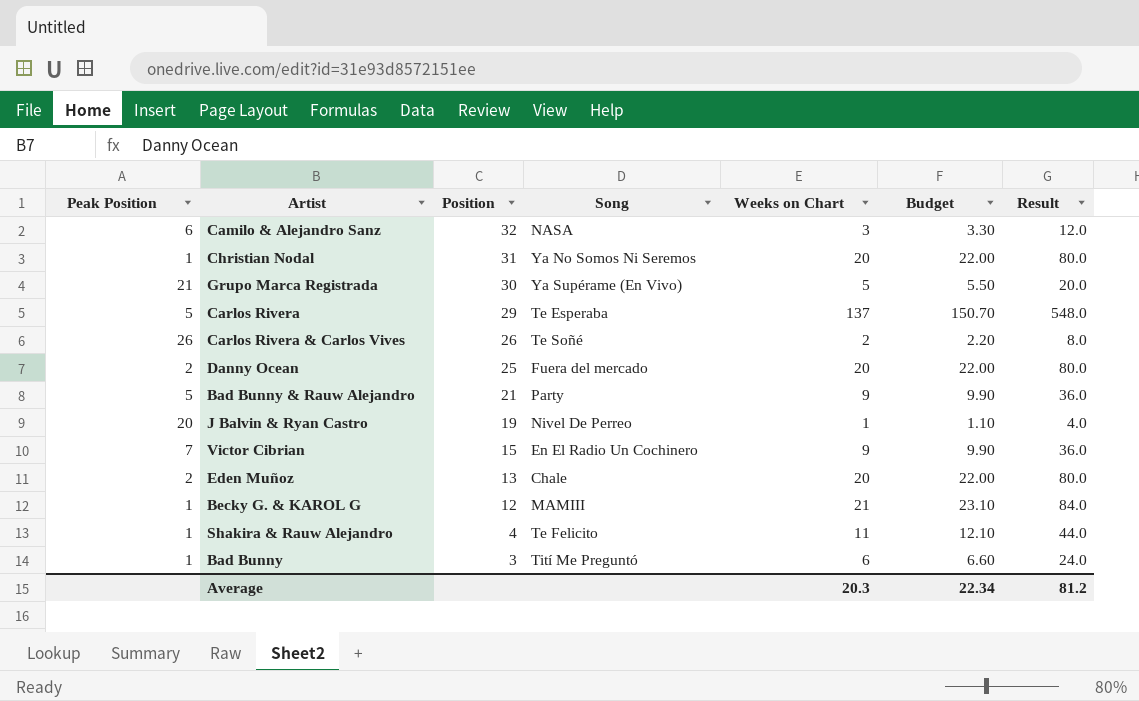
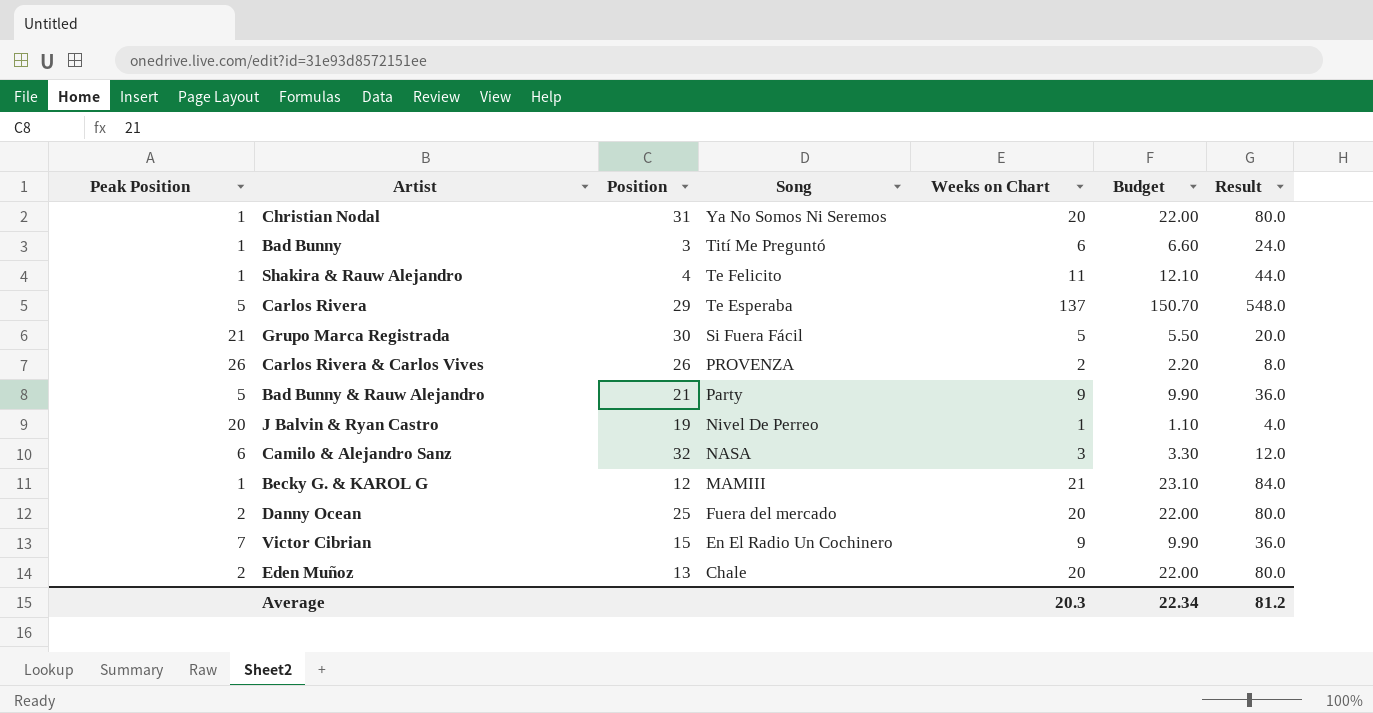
row order: Position descending -> Song descending
Grupo Marca Registrada | Song: Ya Supérame (En Vivo) -> Si Fuera Fácil
Carlos Rivera & Carlos Vives | Song: Te Soñé -> PROVENZA

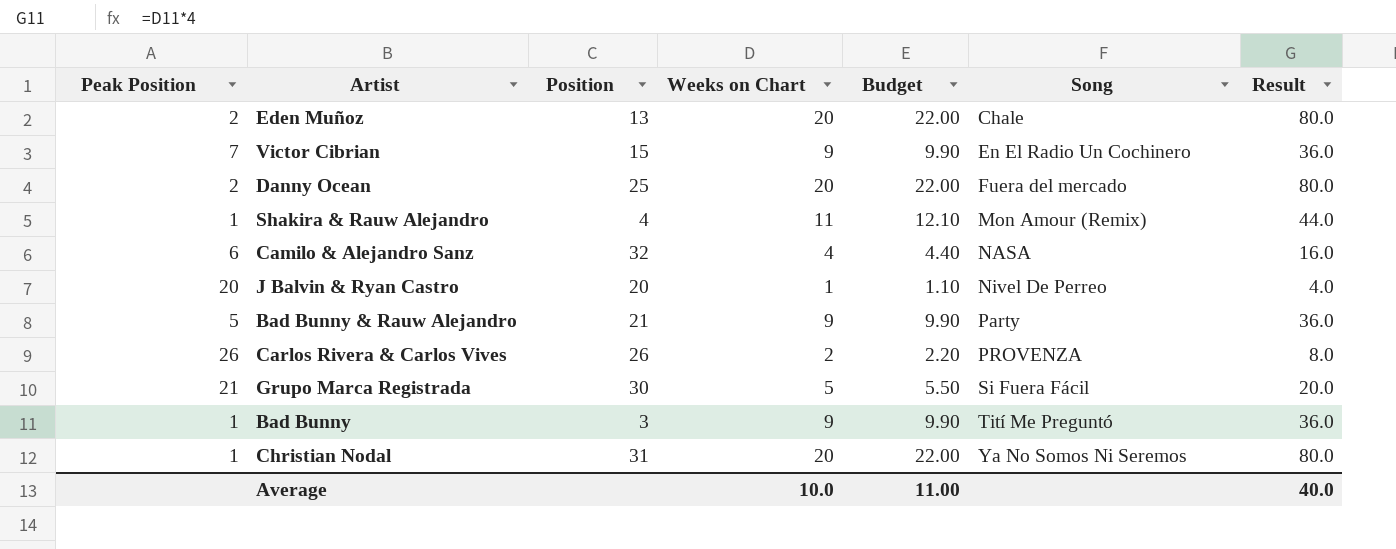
row order: Song descending -> Song ascending
column Song | position: 4 -> 6
row Carlos Rivera: 5 | 29 | Te Esperaba | 137 | 150.70 | 548.0 -> none
row Becky G. & KAROL G: 1 | 12 | MAMIII | 21 | 23.10 | 84.0 -> none
Shakira & Rauw Alejandro | Song: Te Felicito -> Mon Amour (Remix)
Camilo & Alejandro Sanz | Weeks on Chart: 3 -> 4
Camilo & Alejandro Sanz | Budget: 3.30 -> 4.40
Camilo & Alejandro Sanz | Result: 12.0 -> 16.0
J Balvin & Ryan Castro | Position: 19 -> 20
Bad Bunny | Weeks on Chart: 6 -> 9
Bad Bunny | Budget: 6.60 -> 9.90
Bad Bunny | Result: 24.0 -> 36.0
Average | Weeks on Chart: 20.3 -> 10.0
Average | Budget: 22.34 -> 11.00
Average | Result: 81.2 -> 40.0

